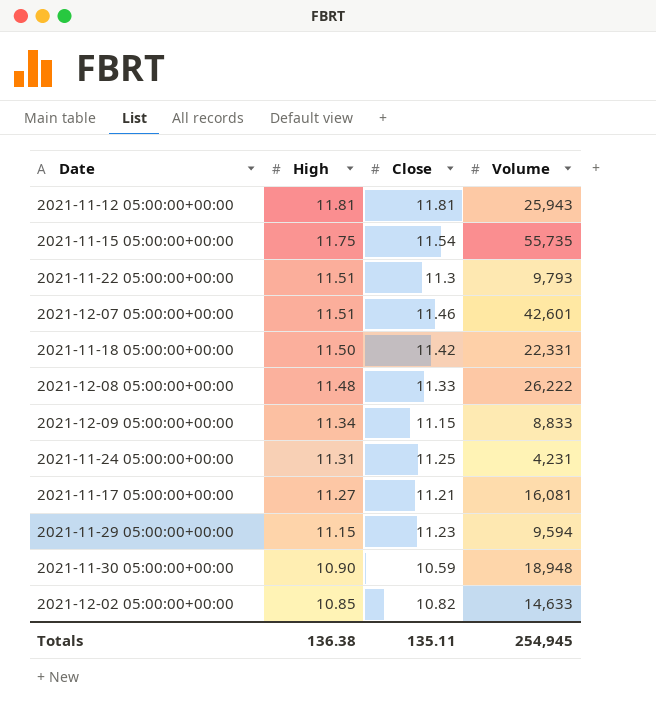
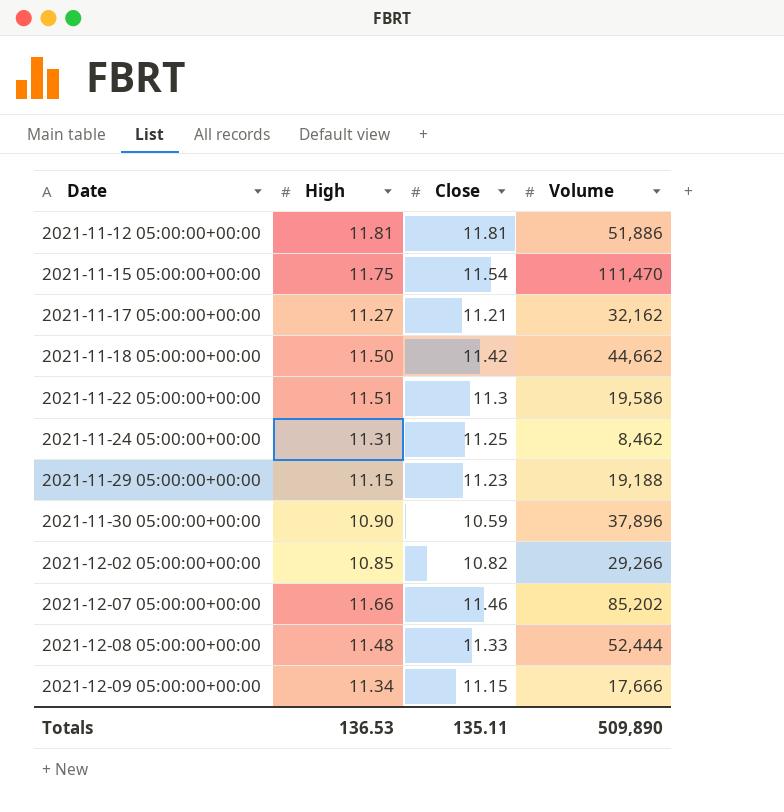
row order: High descending -> Date ascending
2021-11-12 05:00:00+00:00 | Volume: 25,943 -> 51,886
2021-11-15 05:00:00+00:00 | Volume: 55,735 -> 111,470
2021-11-17 05:00:00+00:00 | Volume: 16,081 -> 32,162
2021-11-18 05:00:00+00:00 | Volume: 22,331 -> 44,662
2021-11-22 05:00:00+00:00 | Volume: 9,793 -> 19,586
2021-11-24 05:00:00+00:00 | Volume: 4,231 -> 8,462
2021-11-29 05:00:00+00:00 | Volume: 9,594 -> 19,188
2021-11-30 05:00:00+00:00 | Volume: 18,948 -> 37,896
2021-12-02 05:00:00+00:00 | Volume: 14,633 -> 29,266
2021-12-07 05:00:00+00:00 | High: 11.51 -> 11.66
2021-12-07 05:00:00+00:00 | Volume: 42,601 -> 85,202
2021-12-08 05:00:00+00:00 | Volume: 26,222 -> 52,444
2021-12-09 05:00:00+00:00 | Volume: 8,833 -> 17,666
Totals | High: 136.38 -> 136.53
Totals | Volume: 254,945 -> 509,890

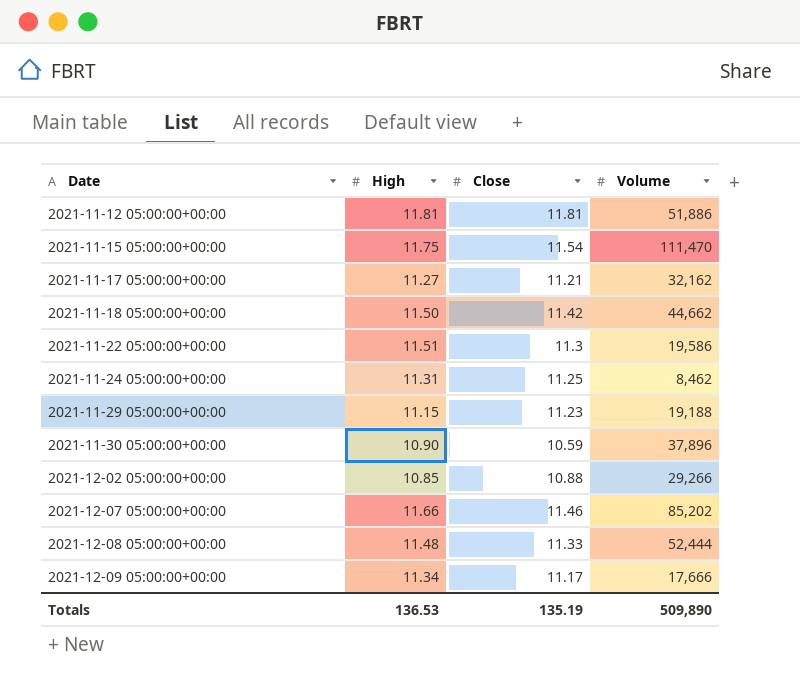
2021-12-02 05:00:00+00:00 | Close: 10.82 -> 10.88
2021-12-09 05:00:00+00:00 | Close: 11.15 -> 11.17
Totals | Close: 135.11 -> 135.19

